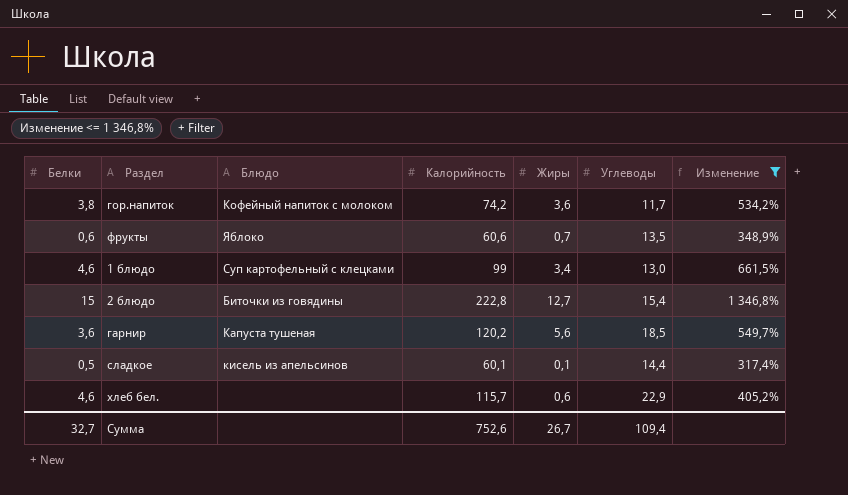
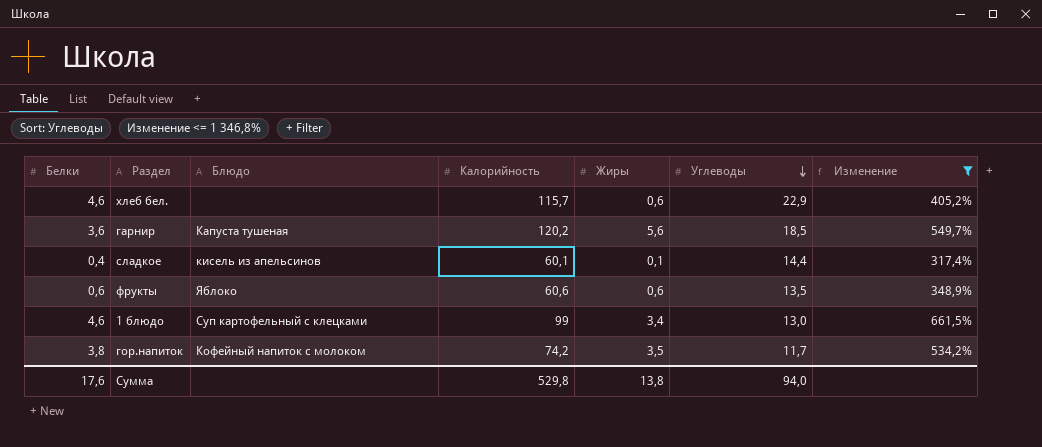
row order: none -> Углеводы descending
row 2 блюдо: 15 | Биточки из говядины | 222,8 | 12,7 | 15,4 | 1 346,8% -> none
сладкое | Белки: 0,5 -> 0,4
фрукты | Жиры: 0,7 -> 0,6
гор.напиток | Жиры: 3,6 -> 3,5
Сумма | Белки: 32,7 -> 17,6
Сумма | Калорийность: 752,6 -> 529,8
Сумма | Жиры: 26,7 -> 13,8
Сумма | Углеводы: 109,4 -> 94,0

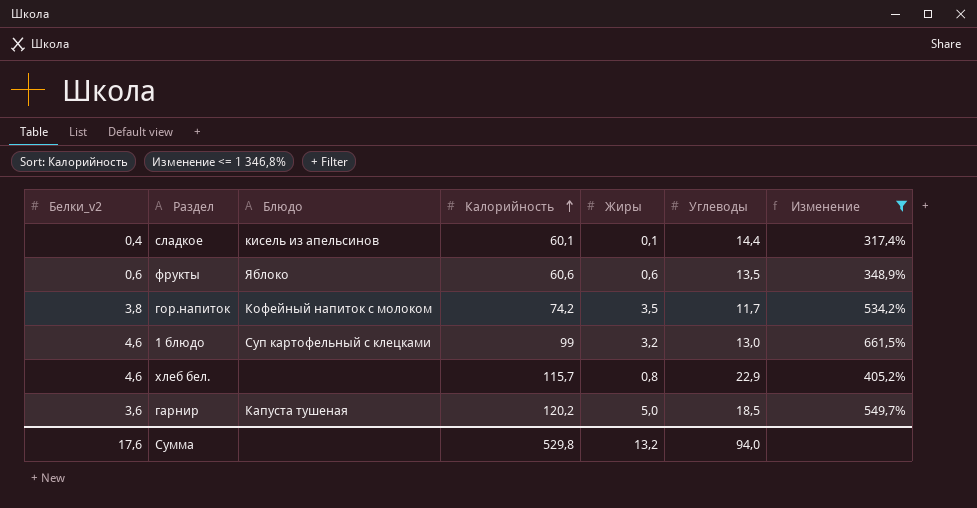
row order: Углеводы descending -> Калорийность ascending
column name: Белки -> Белки_v2
1 блюдо | Жиры: 3,4 -> 3,2
хлеб бел. | Жиры: 0,6 -> 0,8
гарнир | Жиры: 5,6 -> 5,0
Сумма | Жиры: 13,8 -> 13,2

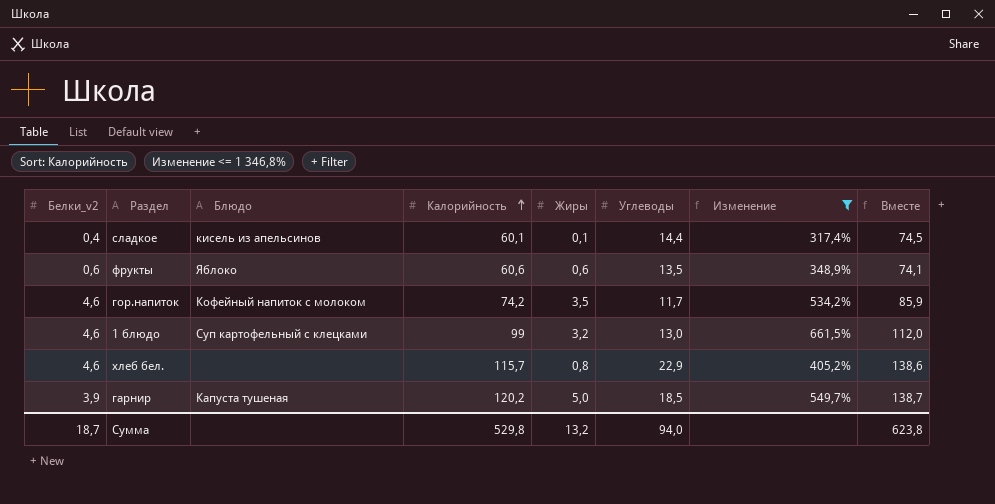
column Вместе | formula: none -> [Калорийность] + [Углеводы]
гор.напиток | Белки_v2: 3,8 -> 4,6
гарнир | Белки_v2: 3,6 -> 3,9
Сумма | Белки_v2: 17,6 -> 18,7

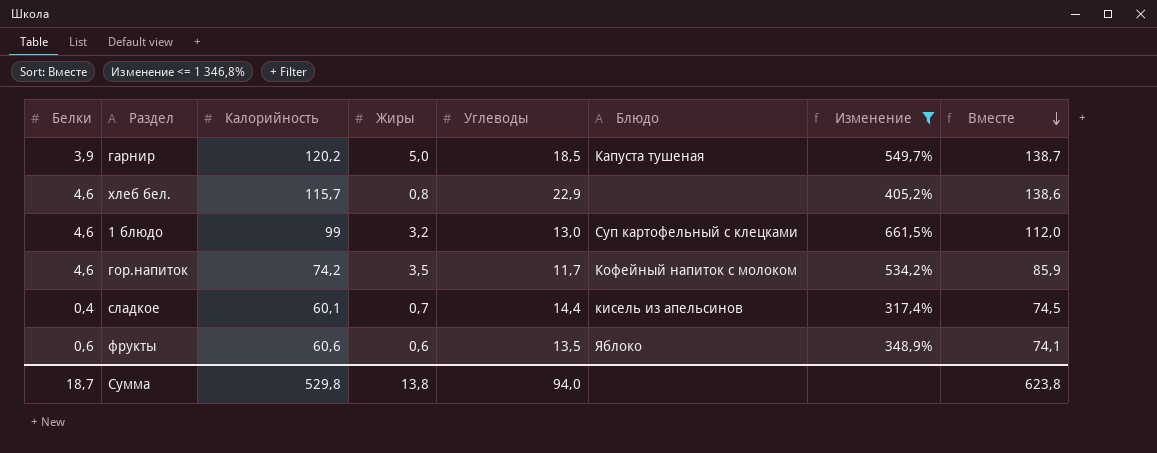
row order: Калорийность ascending -> Вместе descending
column name: Белки_v2 -> Белки
column Блюдо | position: 3 -> 6
сладкое | Жиры: 0,1 -> 0,7
Сумма | Жиры: 13,2 -> 13,8

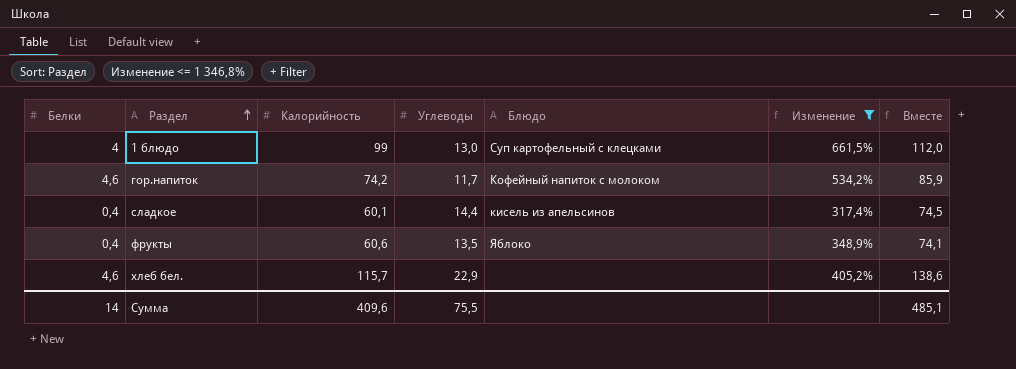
row order: Вместе descending -> Раздел ascending
column Жиры | position: 4 -> none
row гарнир: 3,9 | 120,2 | 5,0 | 18,5 | Капуста тушеная | 549,7% | 138,7 -> none
1 блюдо | Белки: 4,6 -> 4
фрукты | Белки: 0,6 -> 0,4
Сумма | Белки: 18,7 -> 14
Сумма | Калорийность: 529,8 -> 409,6
Сумма | Углеводы: 94,0 -> 75,5
Сумма | Вместе: 623,8 -> 485,1

